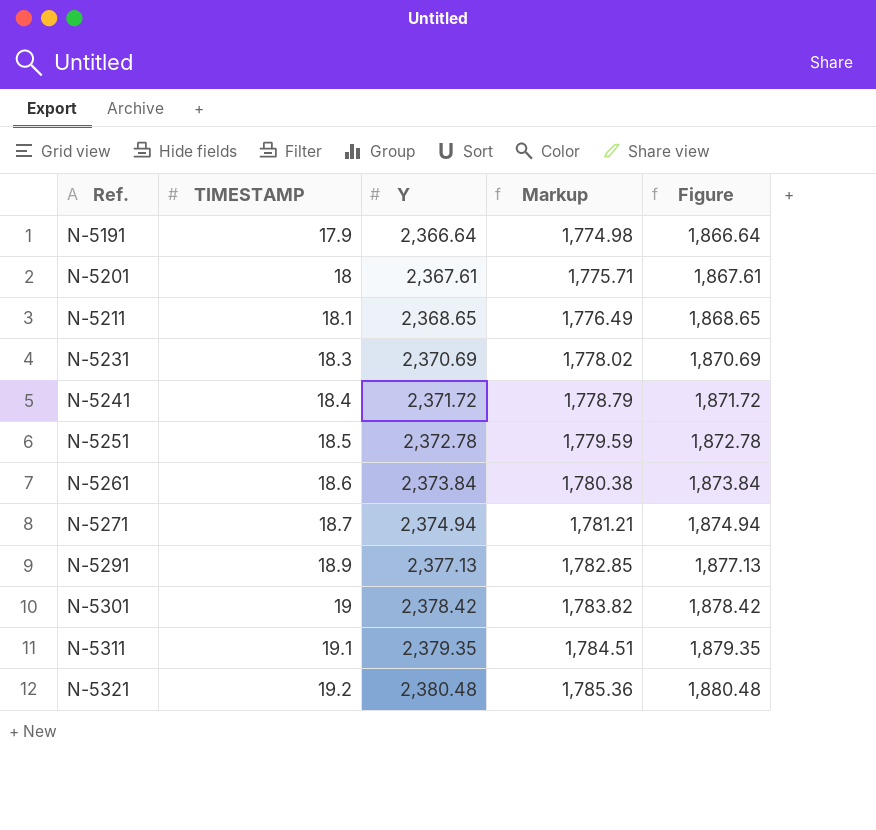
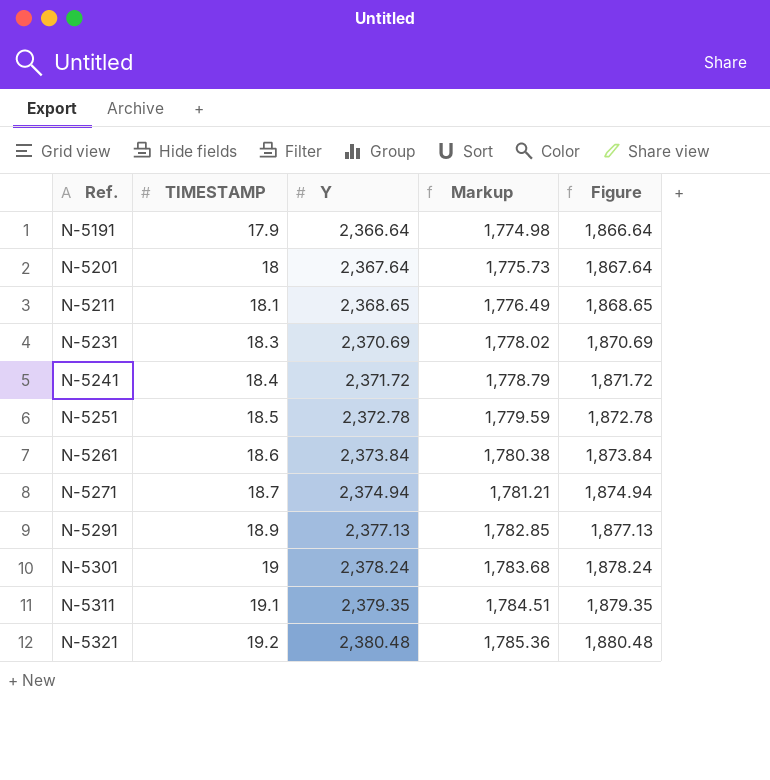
N-5201 | Y: 2,367.61 -> 2,367.64
N-5201 | Markup: 1,775.71 -> 1,775.73
N-5201 | Figure: 1,867.61 -> 1,867.64
N-5301 | Y: 2,378.42 -> 2,378.24
N-5301 | Markup: 1,783.82 -> 1,783.68
N-5301 | Figure: 1,878.42 -> 1,878.24

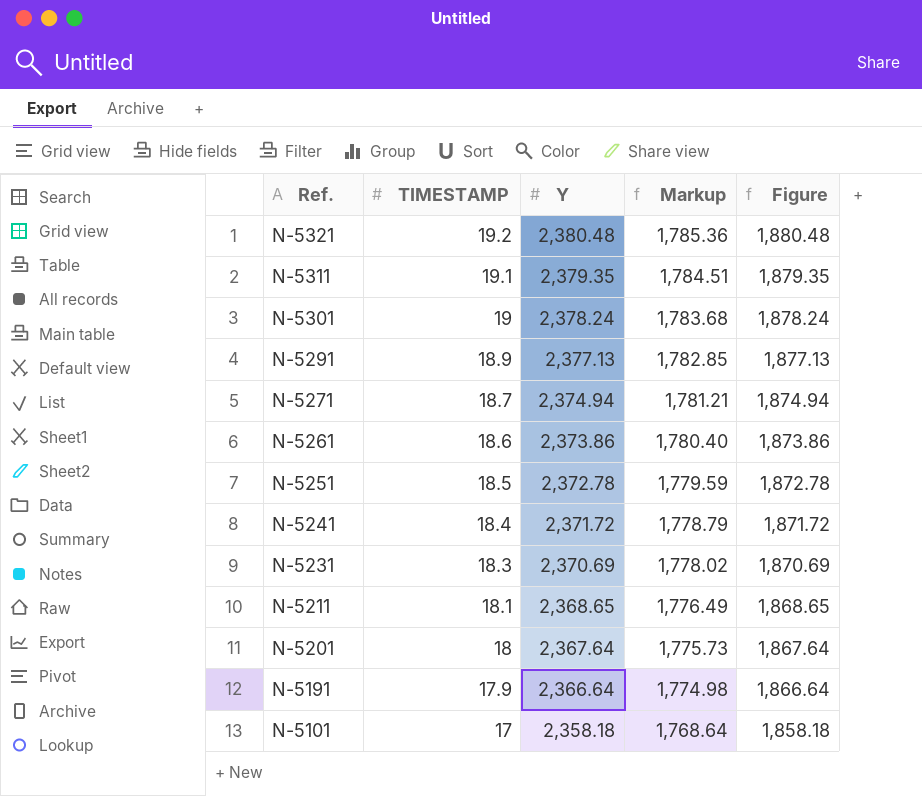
row order: Ref. ascending -> Ref. descending
N-5261 | Y: 2,373.84 -> 2,373.86
N-5261 | Markup: 1,780.38 -> 1,780.40
N-5261 | Figure: 1,873.84 -> 1,873.86
row N-5101: none -> 17 | 2,358.18 | 1,768.64 | 1,858.18

